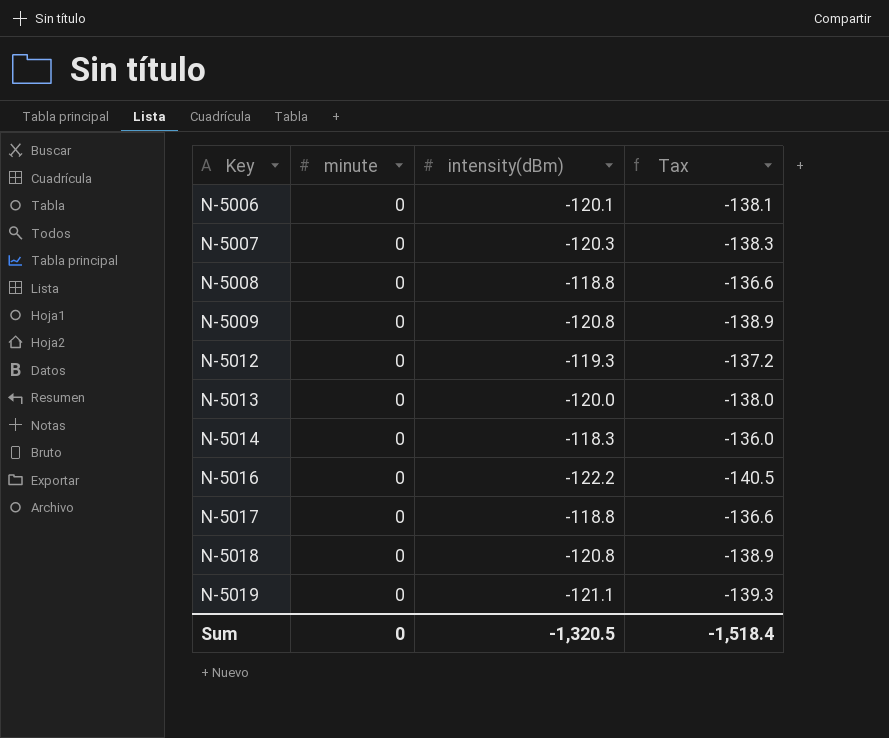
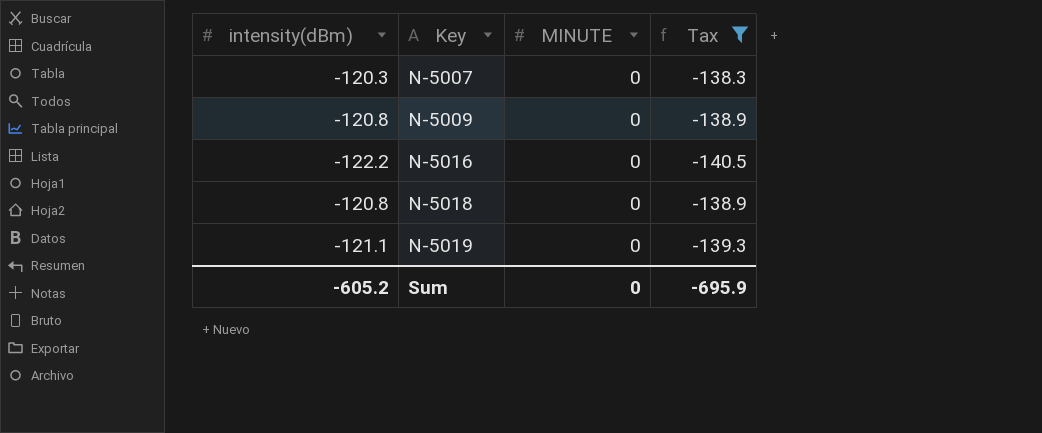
filter: none -> Tax <= -138.3
column intensity(dBm) | position: 3 -> 1
column name: minute -> MINUTE
Sum | intensity(dBm): -1,320.5 -> -605.2
Sum | Tax: -1,518.4 -> -695.9

